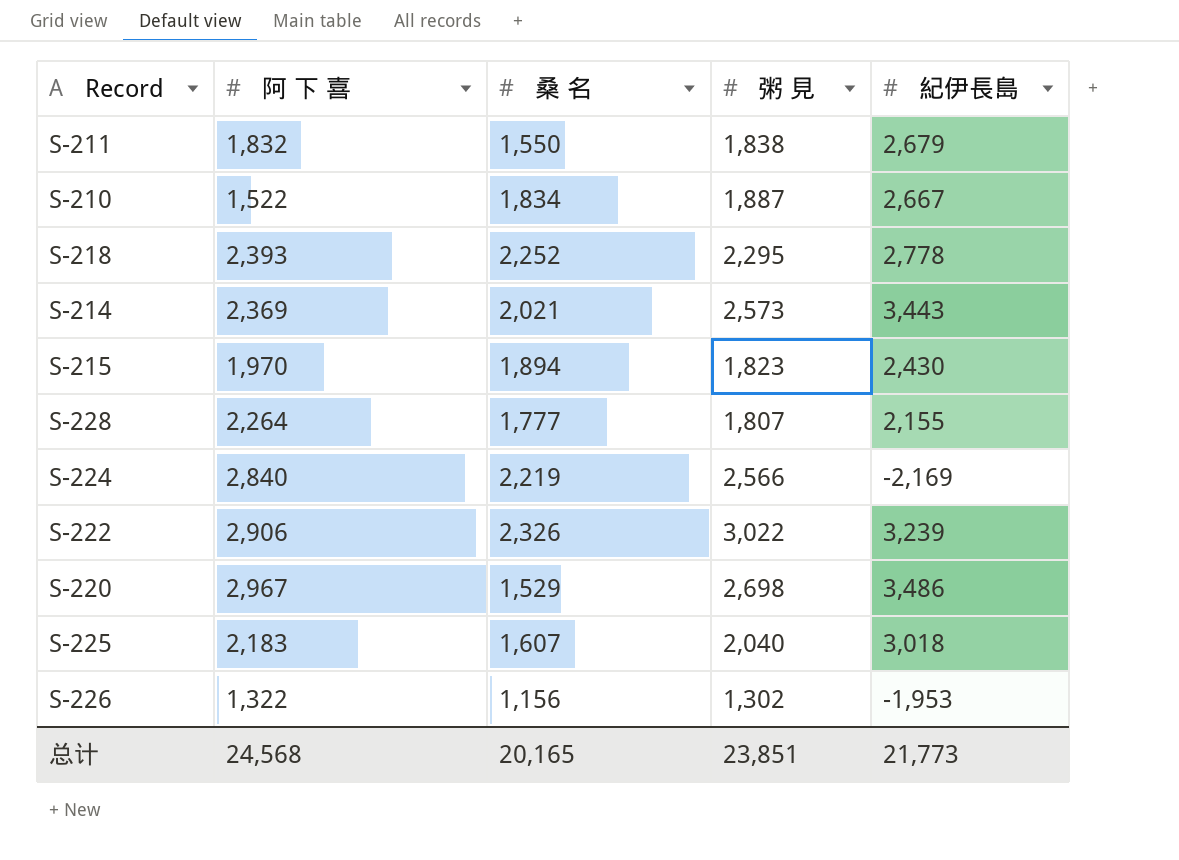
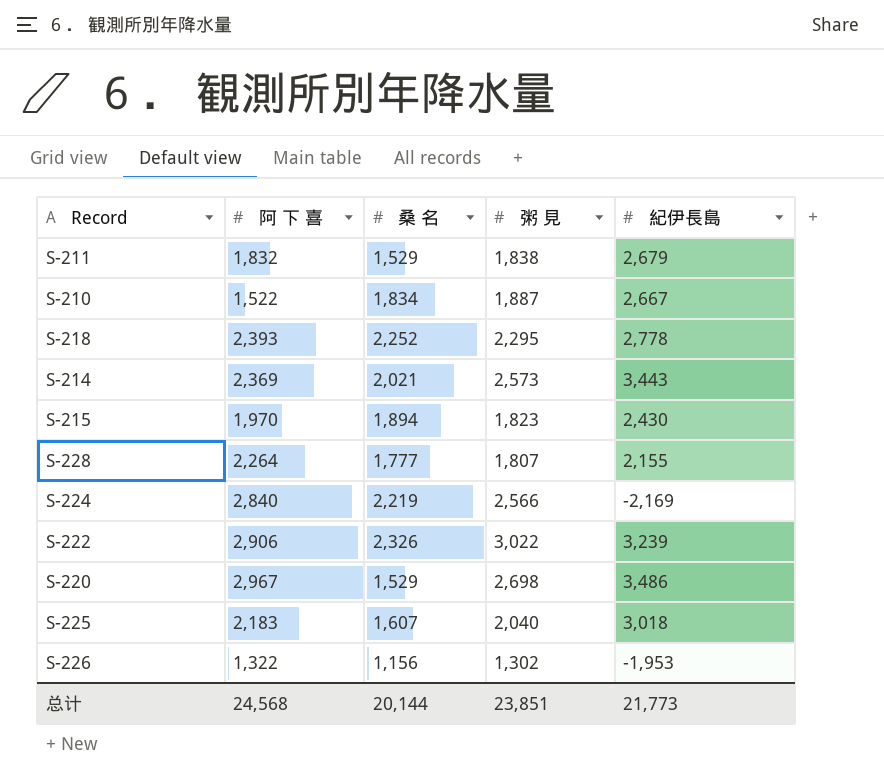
S-211 | 桑 名: 1,550 -> 1,529
总计 | 桑 名: 20,165 -> 20,144

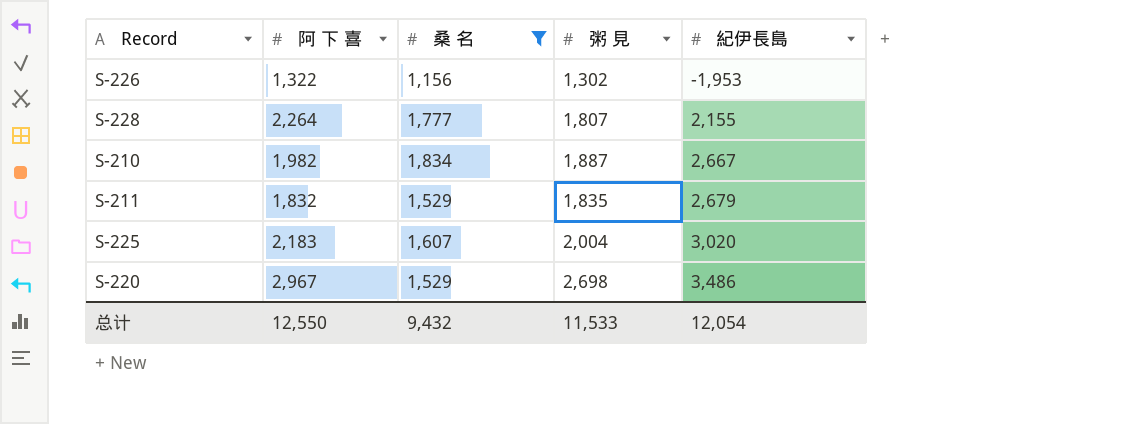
filter: none -> 桑 名 <= 1,834
row order: none -> 紀伊長島 ascending
S-210 | 阿 下 喜: 1,522 -> 1,982
S-211 | 粥 見: 1,838 -> 1,835
S-225 | 粥 見: 2,040 -> 2,004
S-225 | 紀伊長島: 3,018 -> 3,020
总计 | 阿 下 喜: 24,568 -> 12,550
总计 | 桑 名: 20,144 -> 9,432
总计 | 粥 見: 23,851 -> 11,533
总计 | 紀伊長島: 21,773 -> 12,054

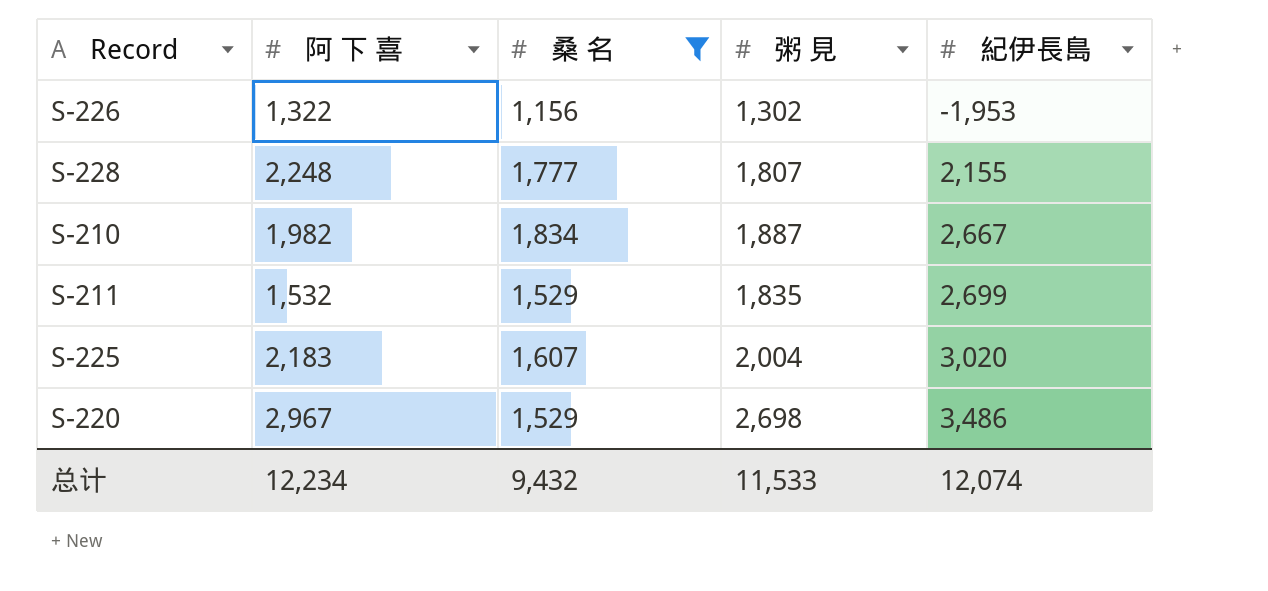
S-228 | 阿 下 喜: 2,264 -> 2,248
S-211 | 阿 下 喜: 1,832 -> 1,532
S-211 | 紀伊長島: 2,679 -> 2,699
总计 | 阿 下 喜: 12,550 -> 12,234
总计 | 紀伊長島: 12,054 -> 12,074

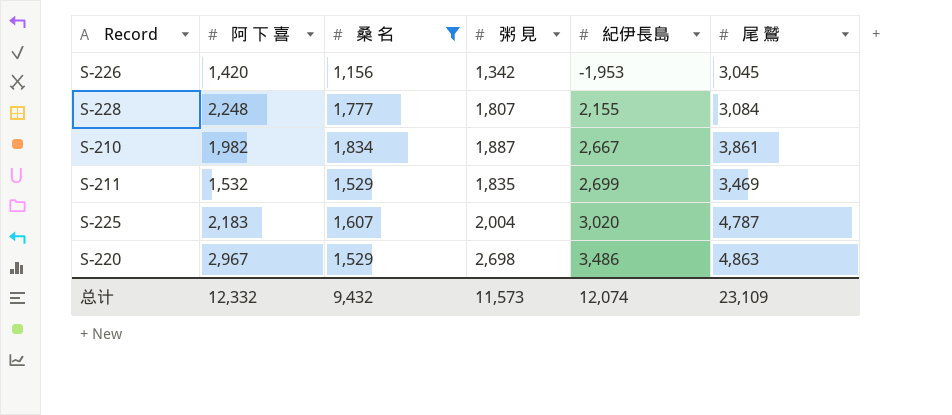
column 尾 鷲 | position: none -> 6
S-226 | 阿 下 喜: 1,322 -> 1,420
S-226 | 粥 見: 1,302 -> 1,342
总计 | 阿 下 喜: 12,234 -> 12,332
总计 | 粥 見: 11,533 -> 11,573

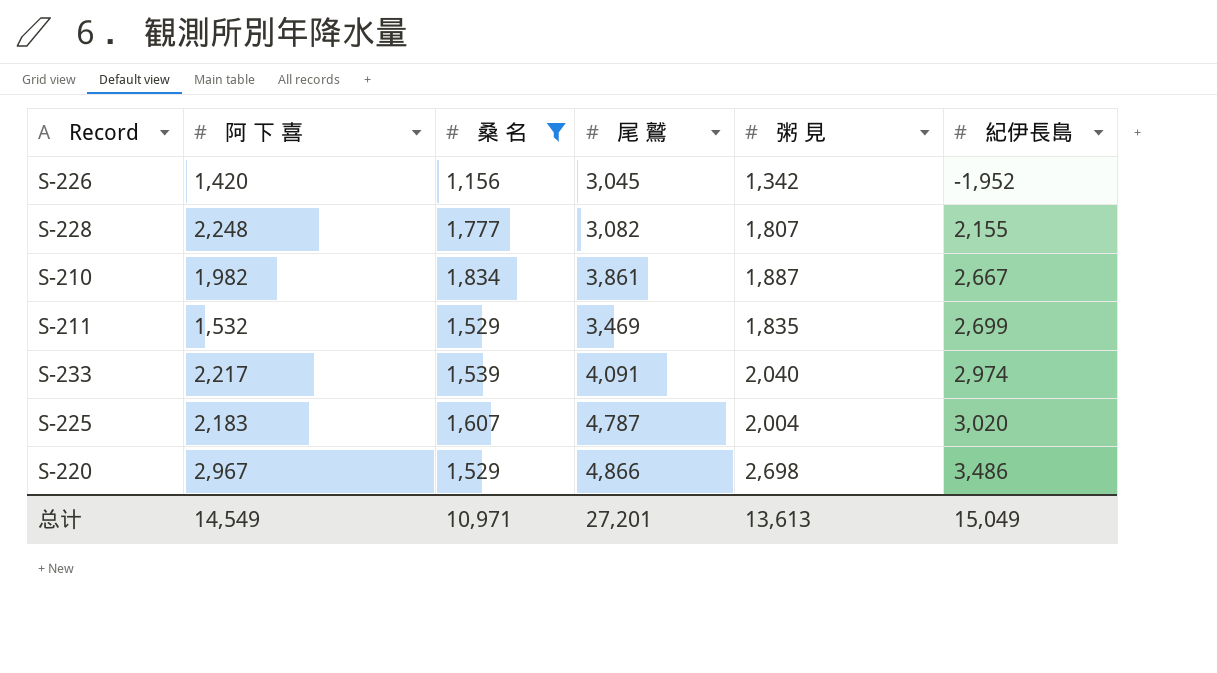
column 尾 鷲 | position: 6 -> 4
S-226 | 紀伊長島: -1,953 -> -1,952
S-228 | 尾 鷲: 3,084 -> 3,082
row S-233: none -> 2,217 | 1,539 | 4,091 | 2,040 | 2,974
S-220 | 尾 鷲: 4,863 -> 4,866
总计 | 阿 下 喜: 12,332 -> 14,549
总计 | 桑 名: 9,432 -> 10,971
总计 | 尾 鷲: 23,109 -> 27,201
总计 | 粥 見: 11,573 -> 13,613
总计 | 紀伊長島: 12,074 -> 15,049

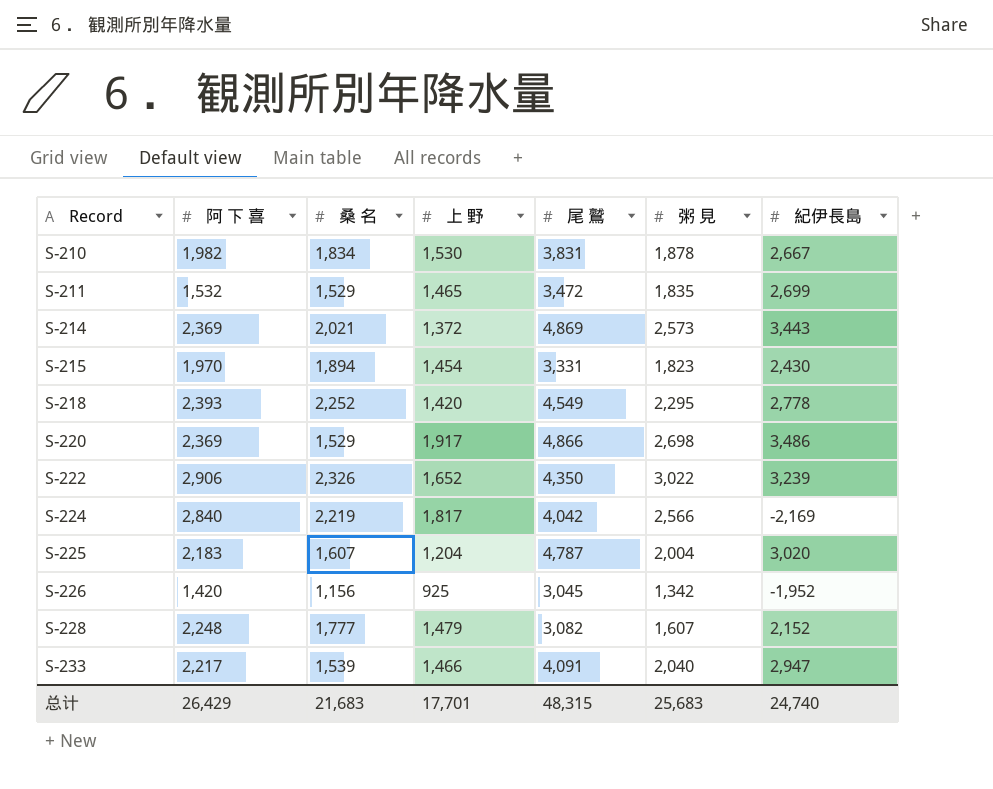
filter: 桑 名 <= 1,834 -> none
row order: 紀伊長島 ascending -> Record ascending
column 上 野 | position: none -> 4
S-210 | 尾 鷲: 3,861 -> 3,831
S-210 | 粥 見: 1,887 -> 1,878
S-211 | 尾 鷲: 3,469 -> 3,472
S-220 | 阿 下 喜: 2,967 -> 2,369
S-228 | 粥 見: 1,807 -> 1,607
S-228 | 紀伊長島: 2,155 -> 2,152
S-233 | 紀伊長島: 2,974 -> 2,947
总计 | 阿 下 喜: 14,549 -> 26,429
总计 | 桑 名: 10,971 -> 21,683
总计 | 尾 鷲: 27,201 -> 48,315
总计 | 粥 見: 13,613 -> 25,683
总计 | 紀伊長島: 15,049 -> 24,740

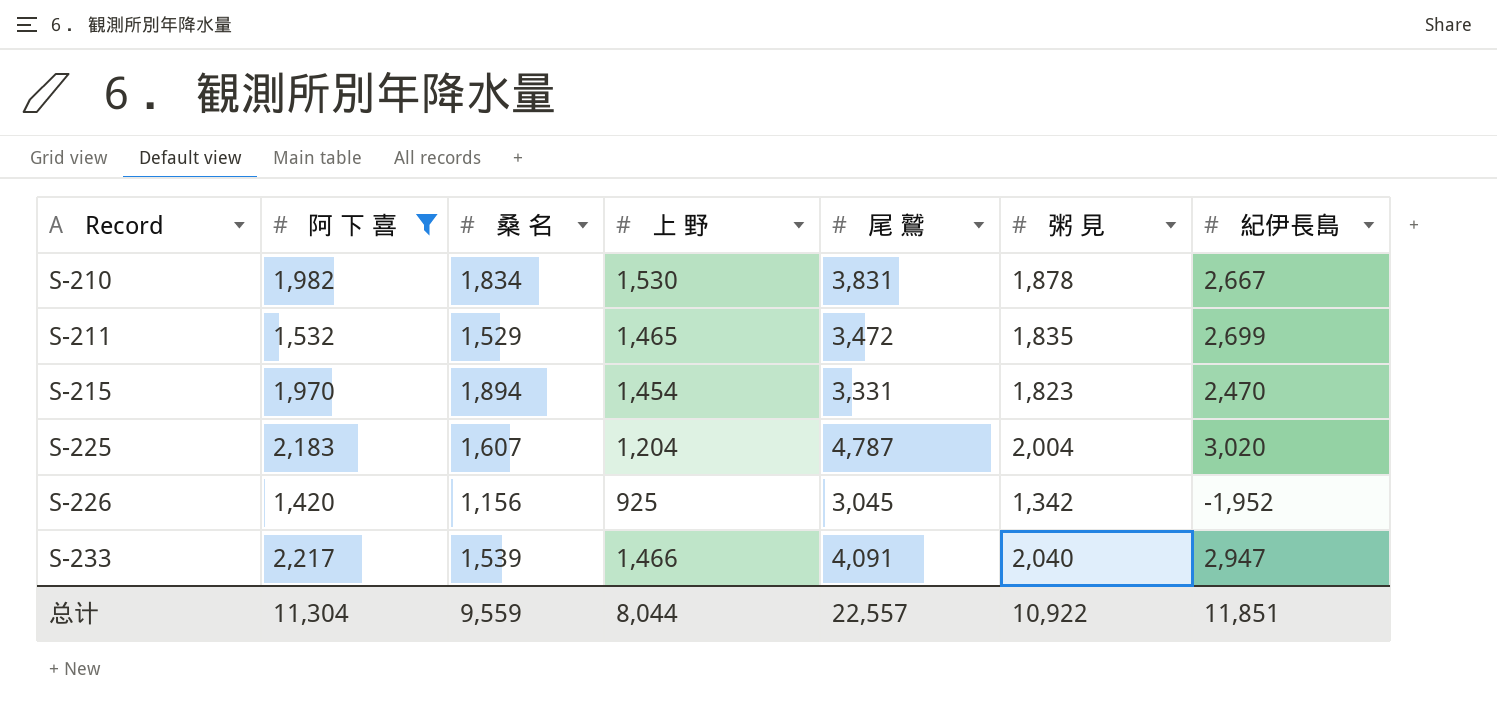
filter: none -> 阿 下 喜 <= 2,217
S-215 | 紀伊長島: 2,430 -> 2,470
总计 | 阿 下 喜: 26,429 -> 11,304
总计 | 桑 名: 21,683 -> 9,559
总计 | 上 野: 17,701 -> 8,044
总计 | 尾 鷲: 48,315 -> 22,557
总计 | 粥 見: 25,683 -> 10,922
总计 | 紀伊長島: 24,740 -> 11,851

